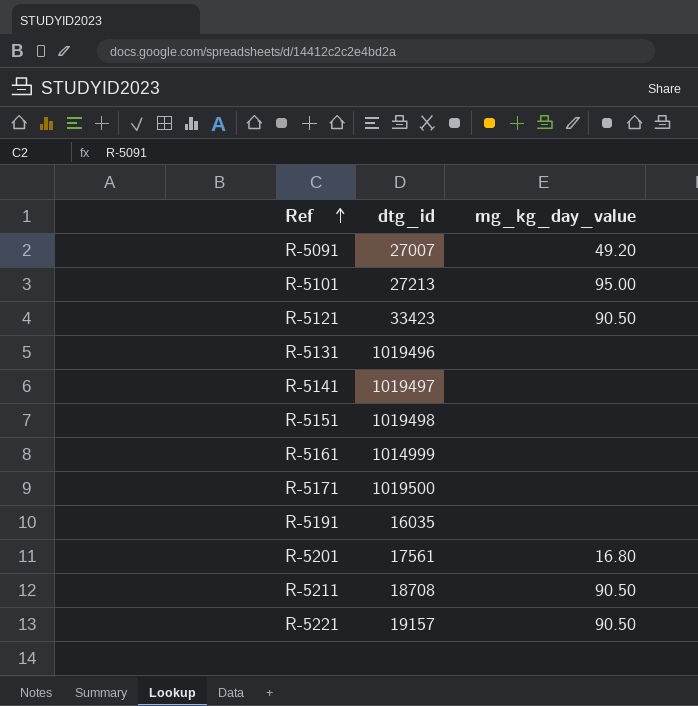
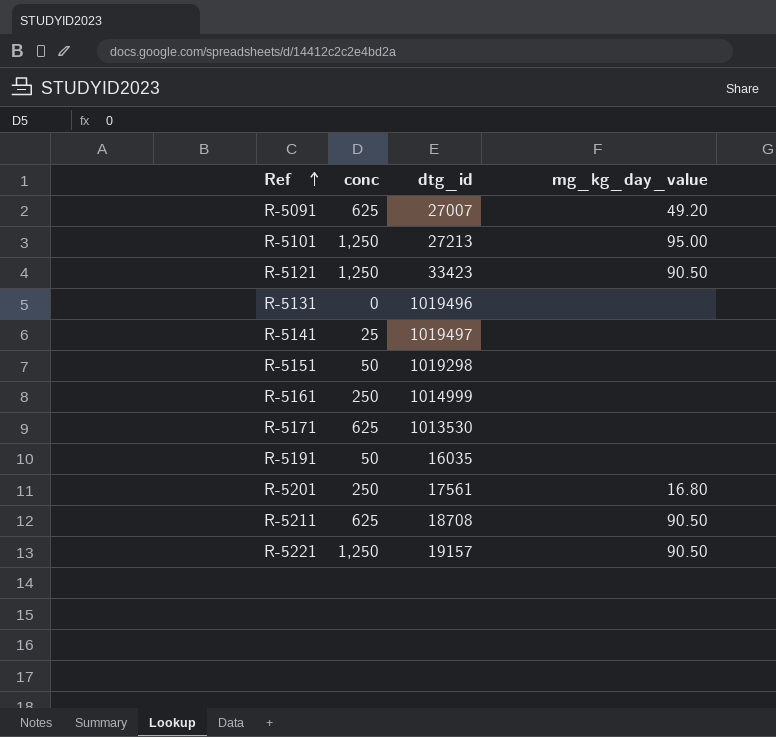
column conc | position: none -> 2
R-5151 | dtg_id: 1019498 -> 1019298
R-5171 | dtg_id: 1019500 -> 1013530

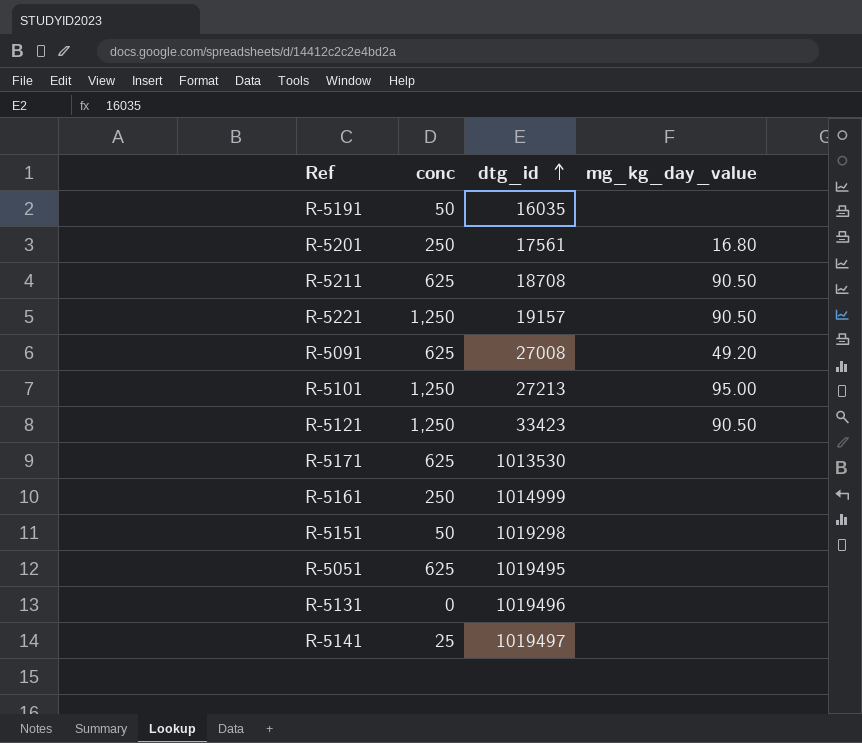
row order: Ref ascending -> dtg_id ascending
R-5091 | dtg_id: 27007 -> 27008
row R-5051: none -> 625 | 1019495 | none

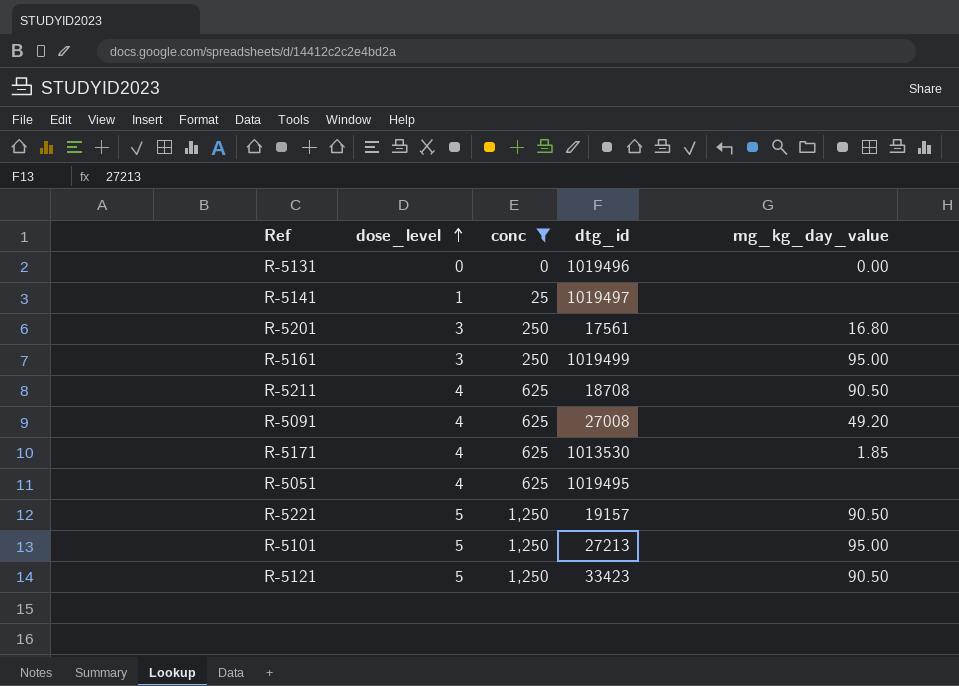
filter: none -> conc != 50
row order: dtg_id ascending -> dose_level ascending
column dose_level | position: none -> 2
R-5131 | mg_kg_day_value: none -> 0.00
R-5161 | dtg_id: 1014999 -> 1019499
R-5161 | mg_kg_day_value: none -> 95.00
R-5171 | mg_kg_day_value: none -> 1.85

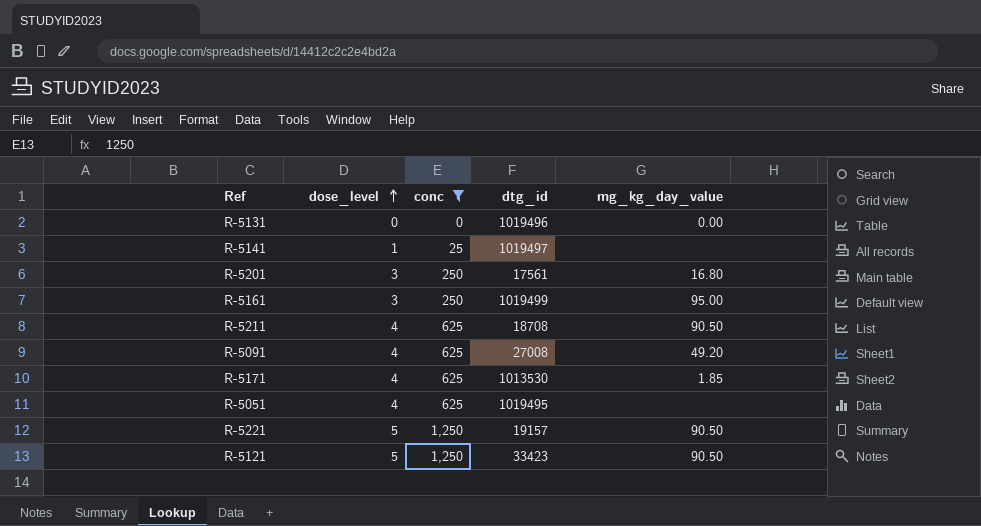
row R-5101: 5 | 1,250 | 27213 | 95.00 -> none

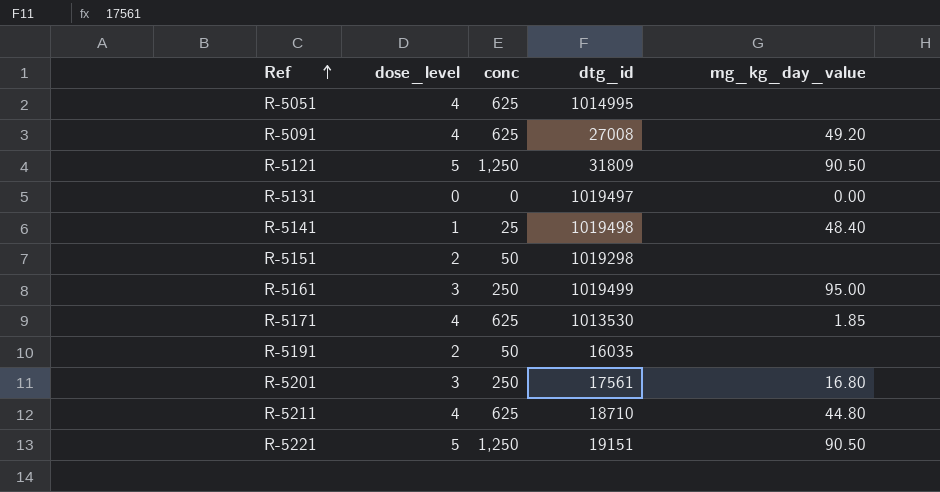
filter: conc != 50 -> none
row order: dose_level ascending -> Ref ascending
R-5051 | dtg_id: 1019495 -> 1014995
R-5121 | dtg_id: 33423 -> 31809
R-5131 | dtg_id: 1019496 -> 1019497
R-5141 | dtg_id: 1019497 -> 1019498
R-5141 | mg_kg_day_value: none -> 48.40
R-5211 | dtg_id: 18708 -> 18710
R-5211 | mg_kg_day_value: 90.50 -> 44.80
R-5221 | dtg_id: 19157 -> 19151

